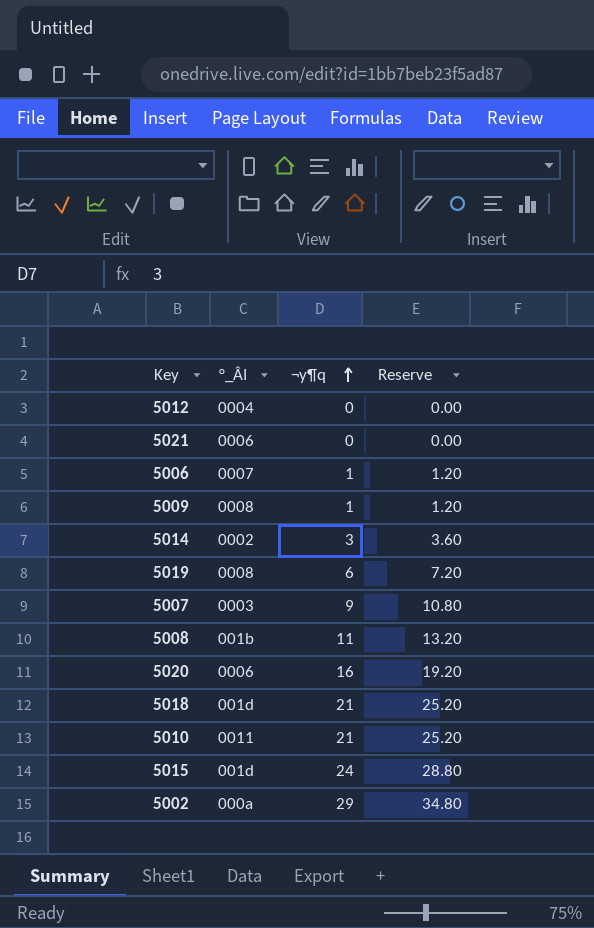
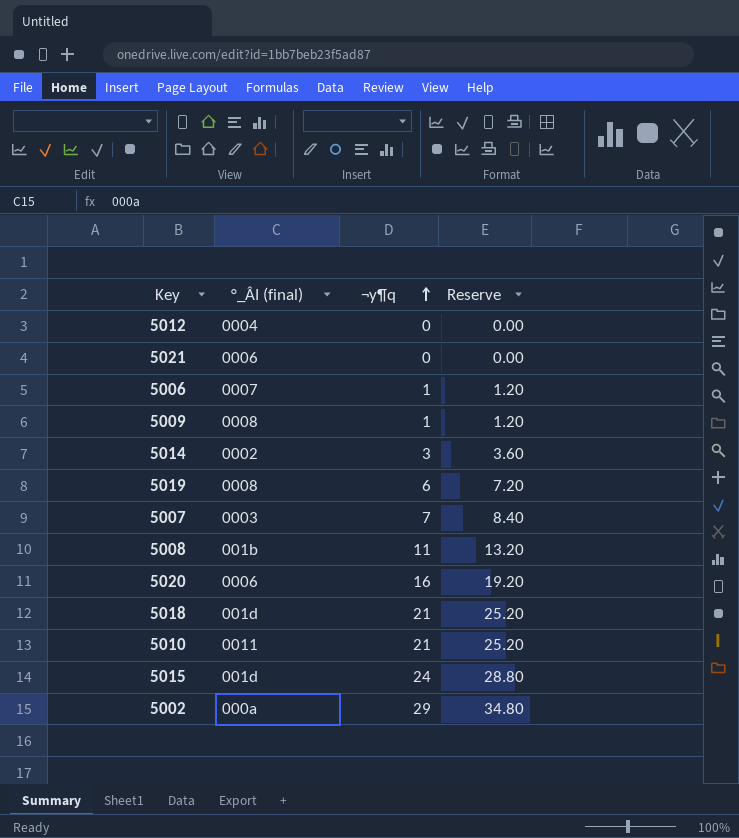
column name: °_ÂI -> °_ÂI (final)
5007 | ¬y¶q: 9 -> 7
5007 | Reserve: 10.80 -> 8.40

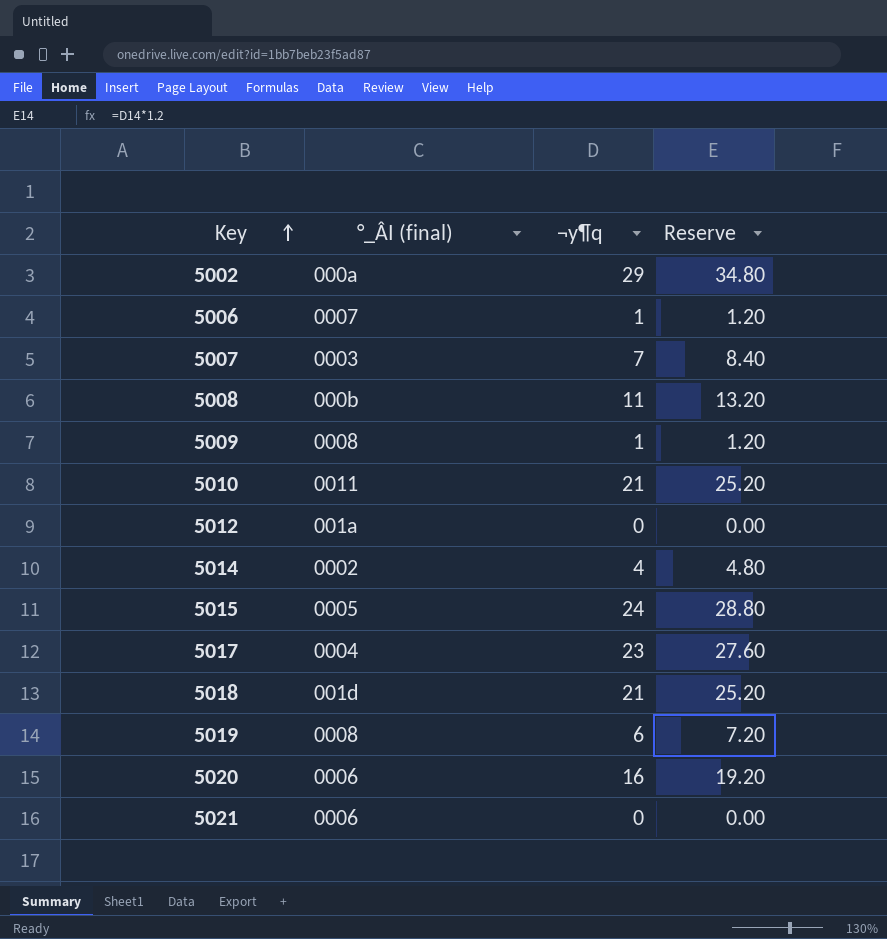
row order: ¬y¶q ascending -> Key ascending
5008 | °_ÂI (final): 001b -> 000b
5012 | °_ÂI (final): 0004 -> 001a
5014 | ¬y¶q: 3 -> 4
5014 | Reserve: 3.60 -> 4.80
5015 | °_ÂI (final): 001d -> 0005
row 5017: none -> 0004 | 23 | 27.60

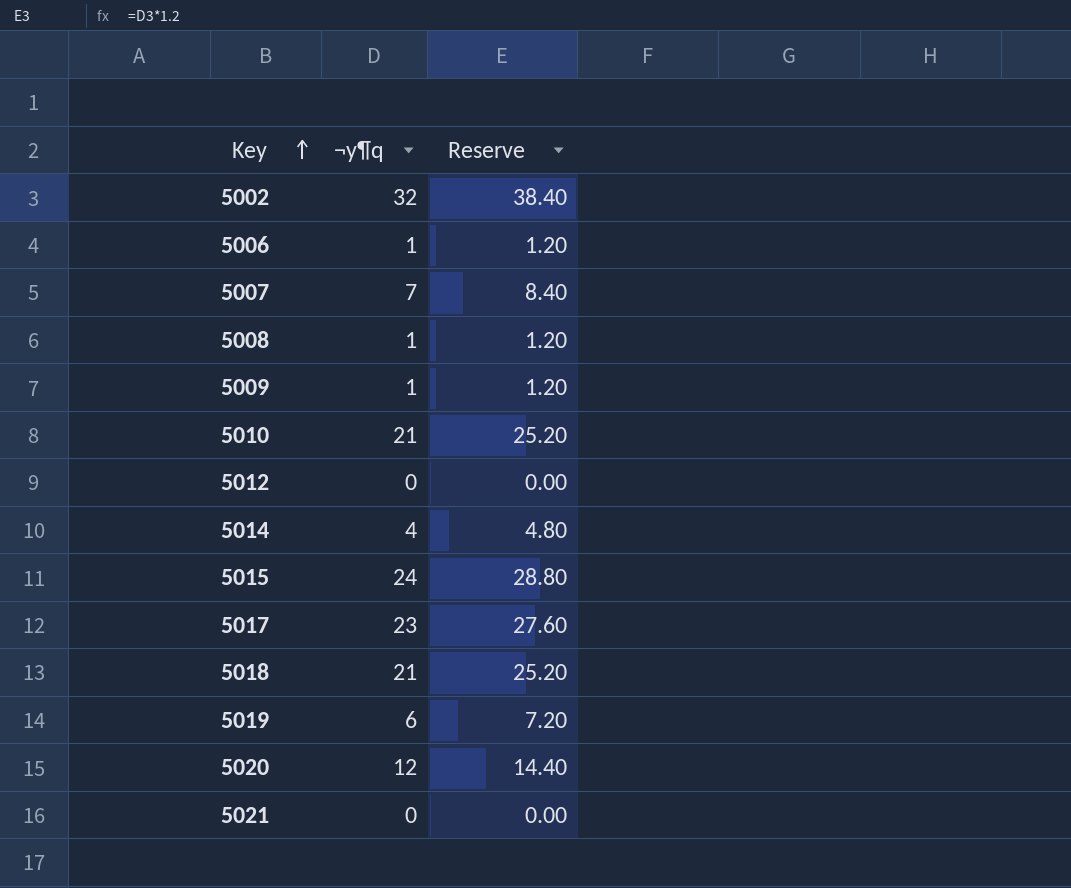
column °_ÂI (final) | position: 2 -> none
5002 | ¬y¶q: 29 -> 32
5002 | Reserve: 34.80 -> 38.40
5008 | ¬y¶q: 11 -> 1
5008 | Reserve: 13.20 -> 1.20
5020 | ¬y¶q: 16 -> 12
5020 | Reserve: 19.20 -> 14.40

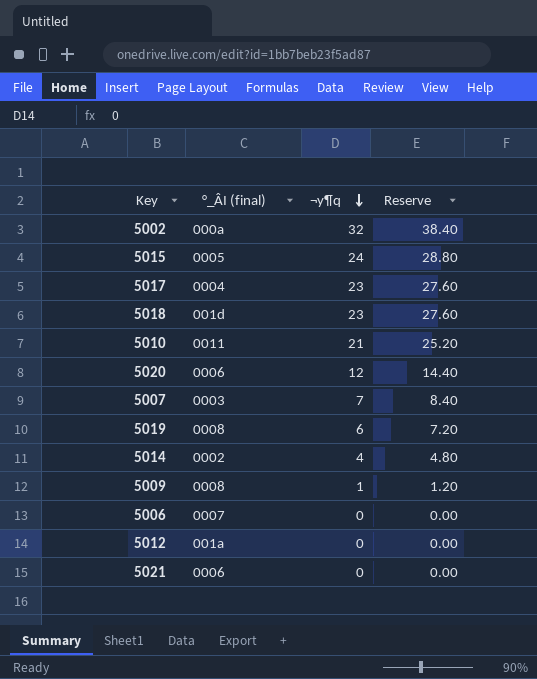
row order: Key ascending -> ¬y¶q descending
column °_ÂI (final) | position: none -> 2
row 5008: 1 | 1.20 -> none
5018 | ¬y¶q: 21 -> 23
5018 | Reserve: 25.20 -> 27.60
5006 | ¬y¶q: 1 -> 0
5006 | Reserve: 1.20 -> 0.00

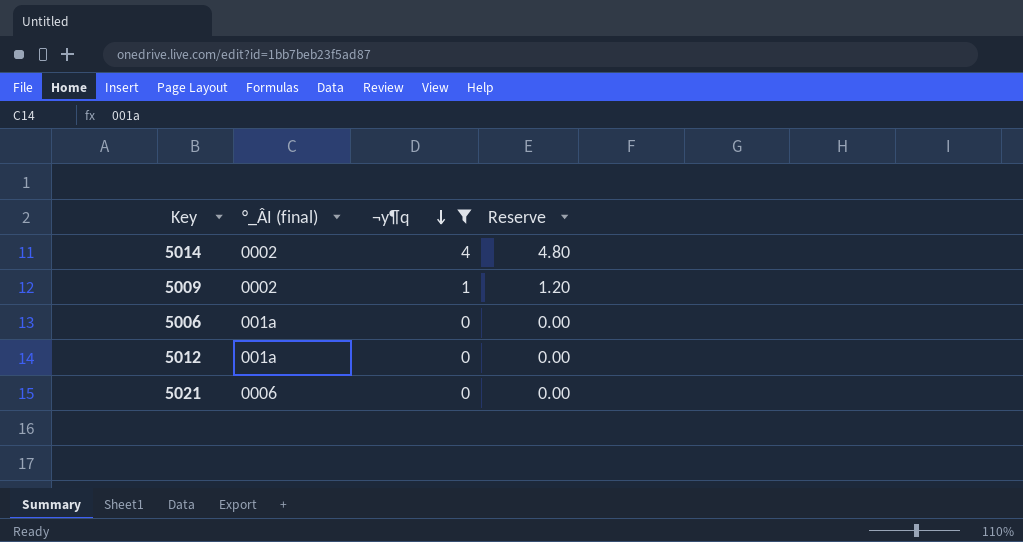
filter: none -> ¬y¶q <= 4
5009 | °_ÂI (final): 0008 -> 0002
5006 | °_ÂI (final): 0007 -> 001a

